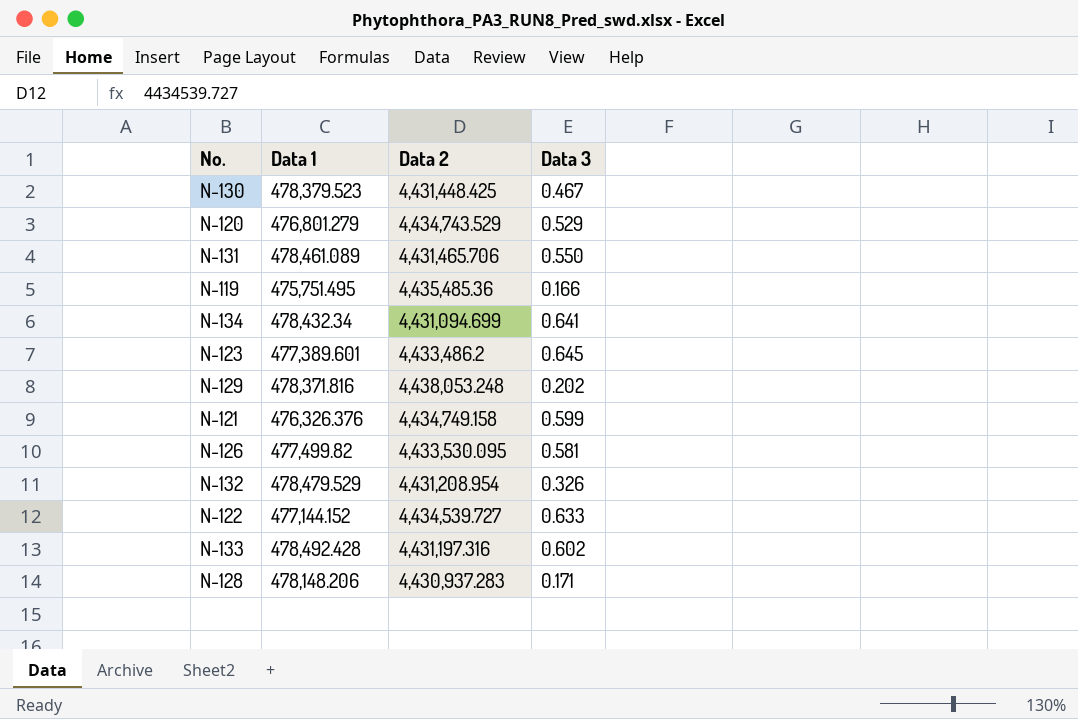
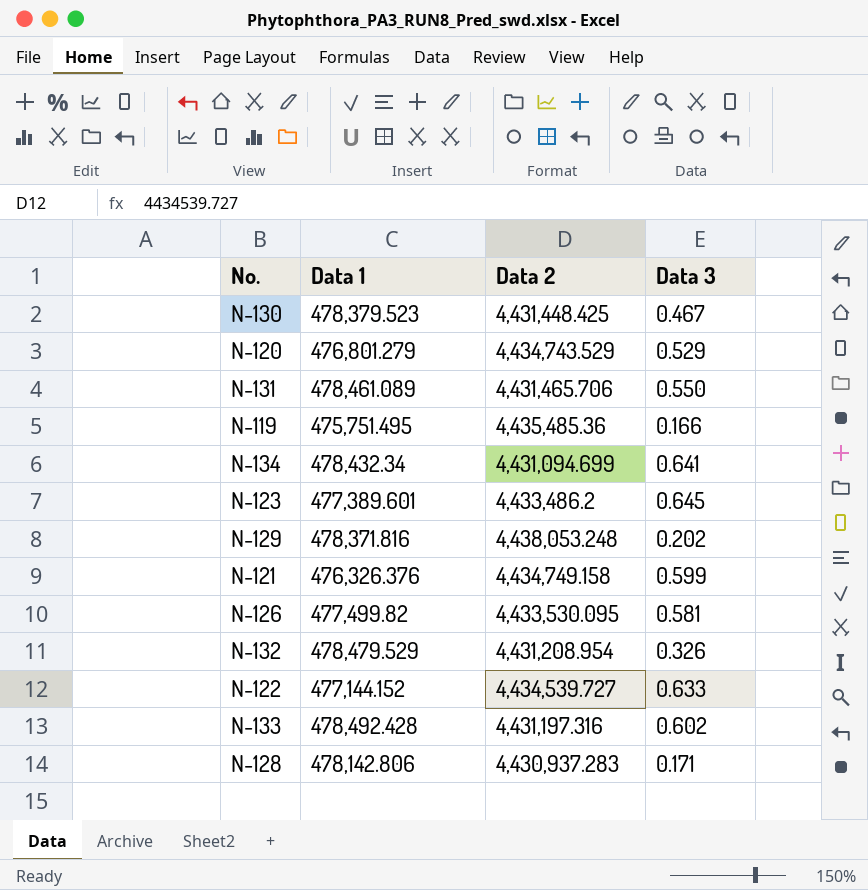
N-128 | Data 1: 478,148.206 -> 478,142.806

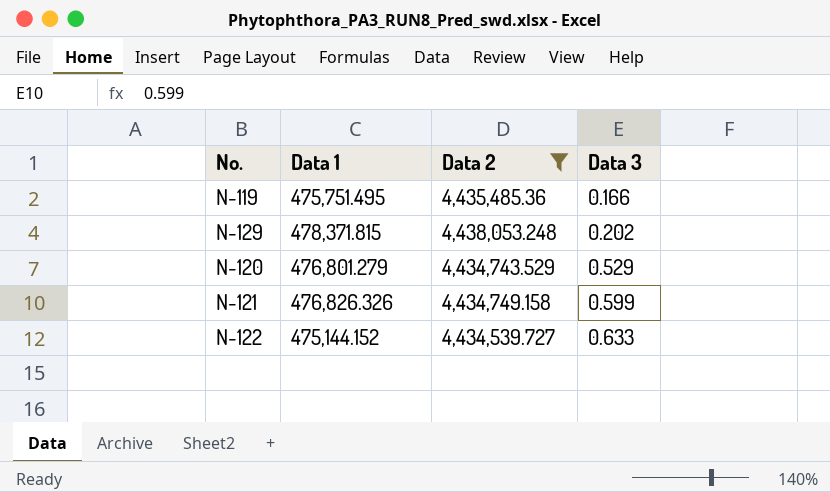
filter: none -> Data 2 >= 4,434,539.727
row order: none -> Data 3 ascending
N-129 | Data 1: 478,371.816 -> 478,371.815
N-121 | Data 1: 476,326.376 -> 476,826.326
N-122 | Data 1: 477,144.152 -> 475,144.152

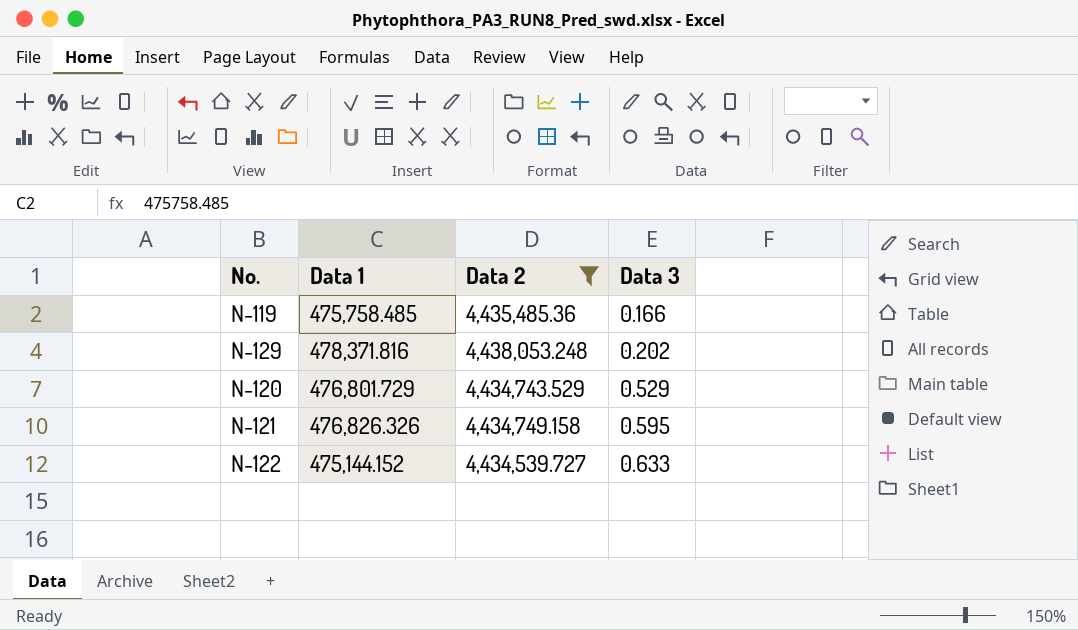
N-119 | Data 1: 475,751.495 -> 475,758.485
N-129 | Data 1: 478,371.815 -> 478,371.816
N-120 | Data 1: 476,801.279 -> 476,801.729
N-121 | Data 3: 0.599 -> 0.595

